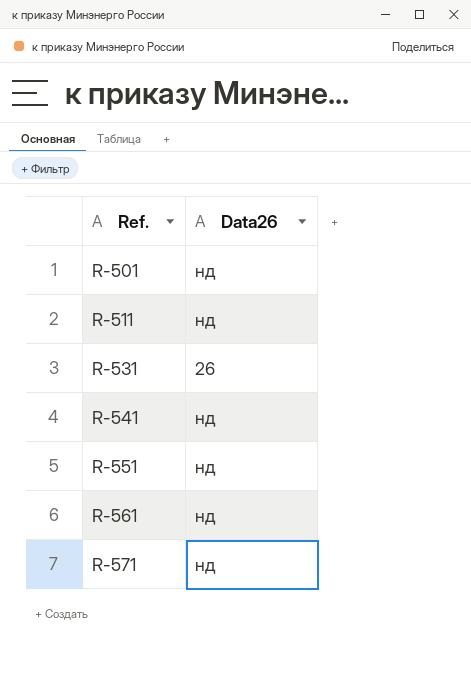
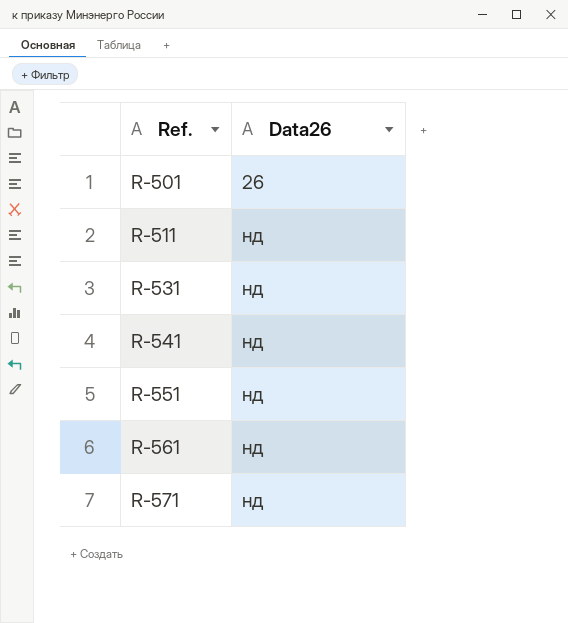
R-501 | Data26: нд -> 26
R-531 | Data26: 26 -> нд

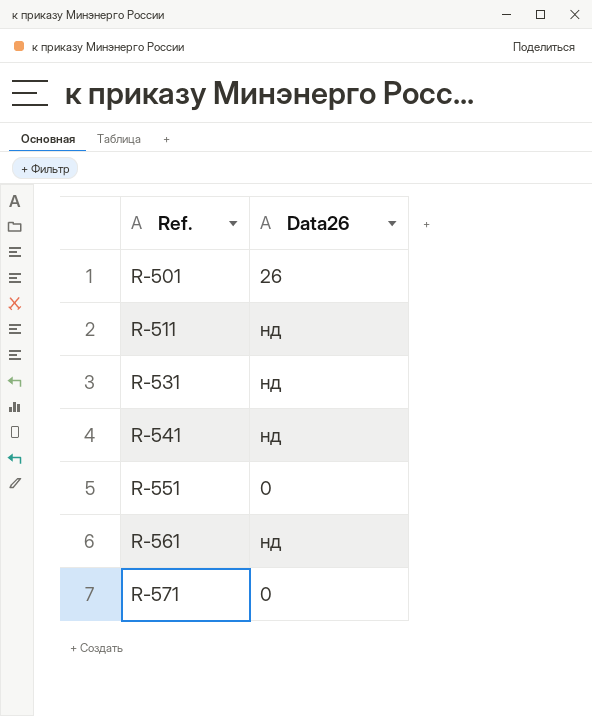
R-551 | Data26: нд -> 0
R-571 | Data26: нд -> 0

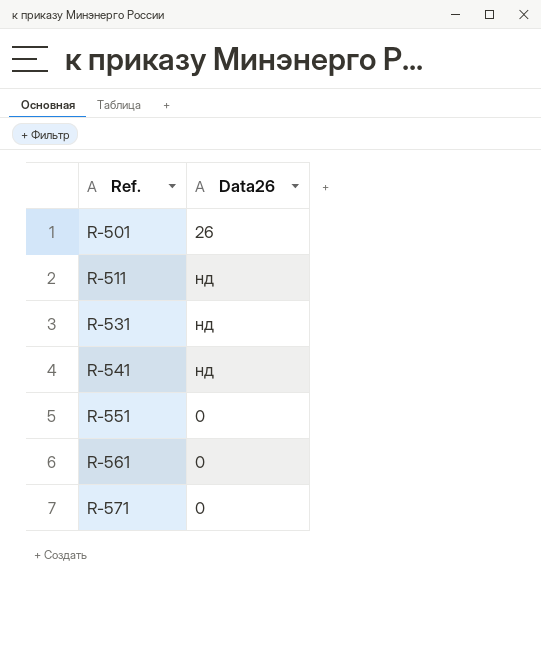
R-561 | Data26: нд -> 0

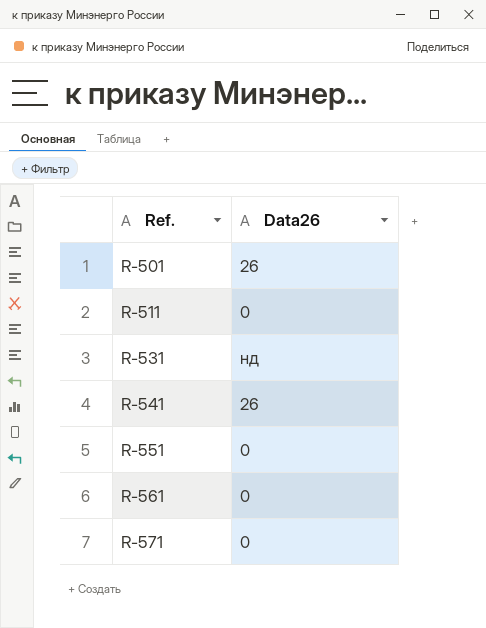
R-511 | Data26: нд -> 0
R-541 | Data26: нд -> 26

